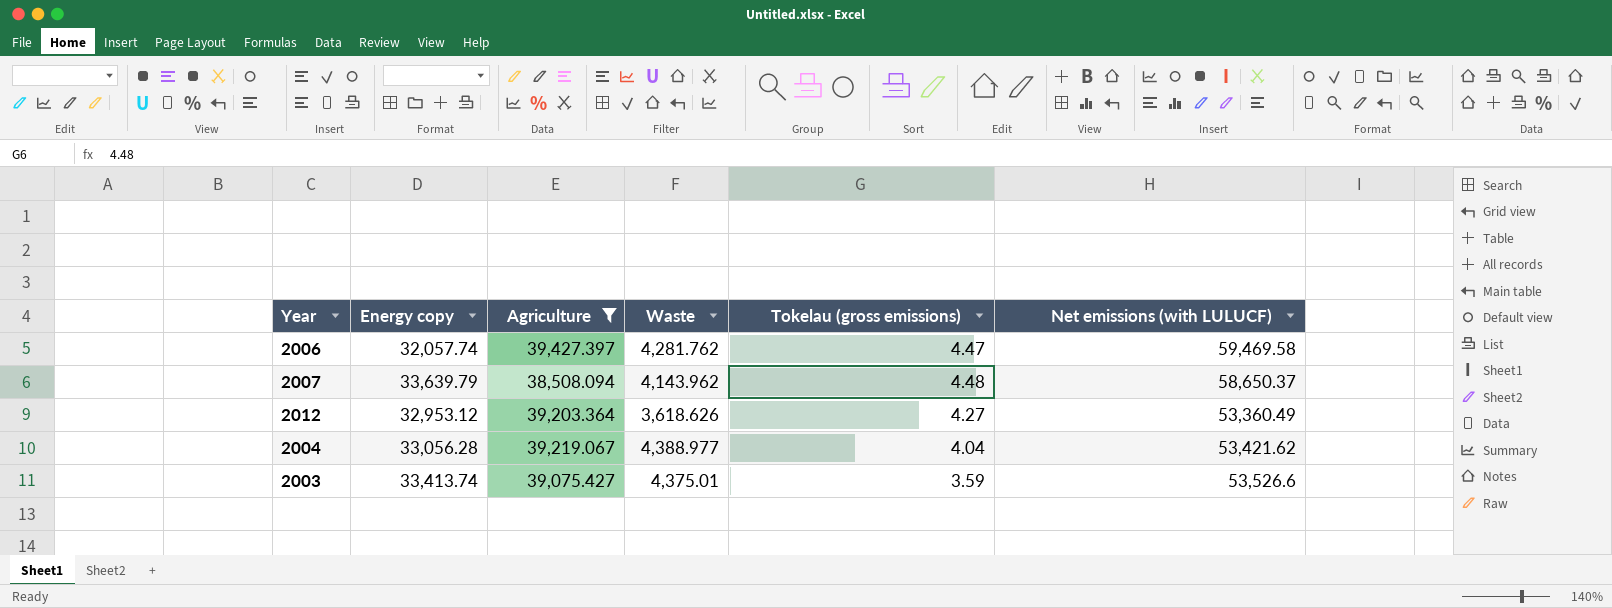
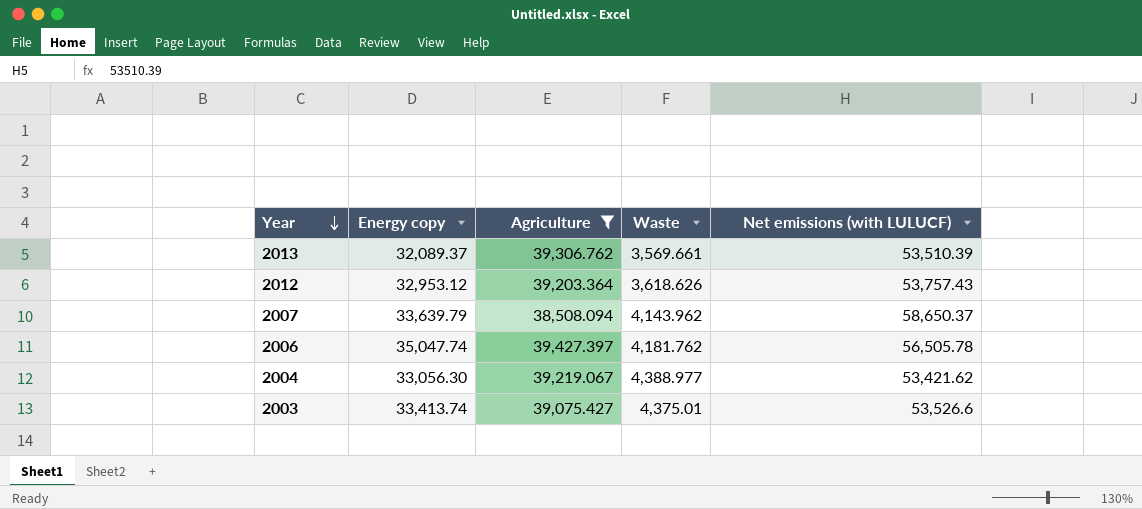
row order: none -> Year descending
column Tokelau (gross emissions) | position: 5 -> none
row 2013: none -> 32,089.37 | 39,306.762 | 3,569.661 | 53,510.39
2012 | Net emissions (with LULUCF): 53,360.49 -> 53,757.43
2006 | Energy copy: 32,057.74 -> 35,047.74
2006 | Waste: 4,281.762 -> 4,181.762
2006 | Net emissions (with LULUCF): 59,469.58 -> 56,505.78
2004 | Energy copy: 33,056.28 -> 33,056.30

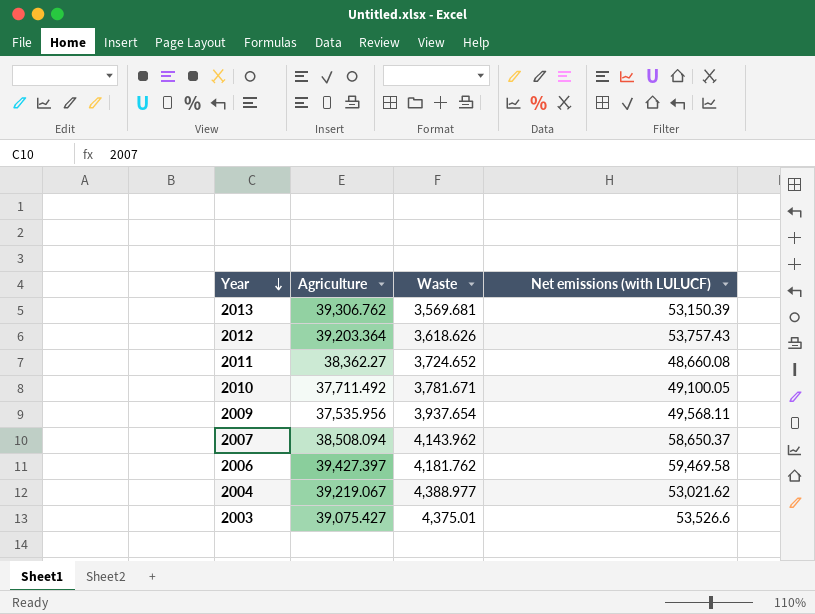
filter: Agriculture >= 38,508.094 -> none
column Energy copy | position: 2 -> none
2013 | Waste: 3,569.661 -> 3,569.681
2013 | Net emissions (with LULUCF): 53,510.39 -> 53,150.39
2006 | Net emissions (with LULUCF): 56,505.78 -> 59,469.58
2004 | Net emissions (with LULUCF): 53,421.62 -> 53,021.62

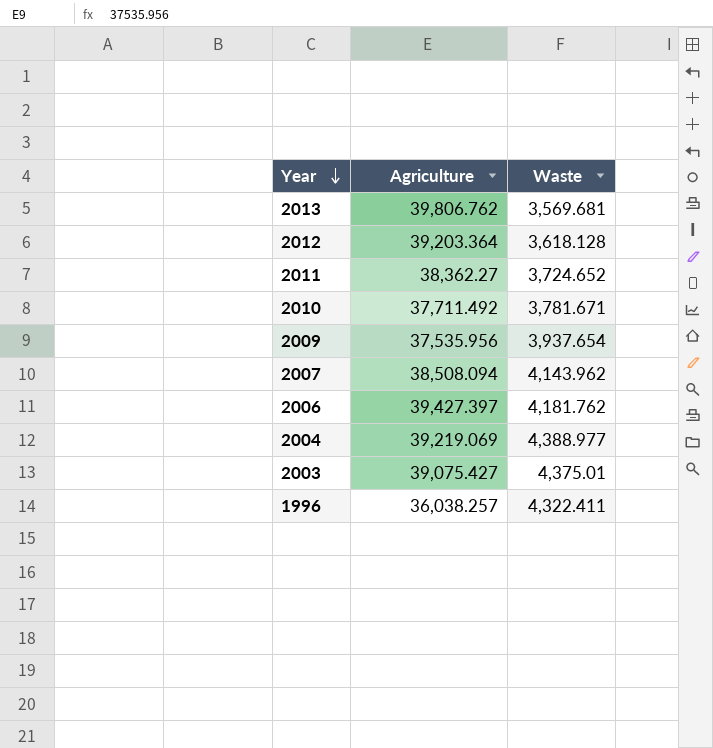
column Net emissions (with LULUCF) | position: 4 -> none
2013 | Agriculture: 39,306.762 -> 39,806.762
2012 | Waste: 3,618.626 -> 3,618.128
2004 | Agriculture: 39,219.067 -> 39,219.069
row 1996: none -> 36,038.257 | 4,322.411

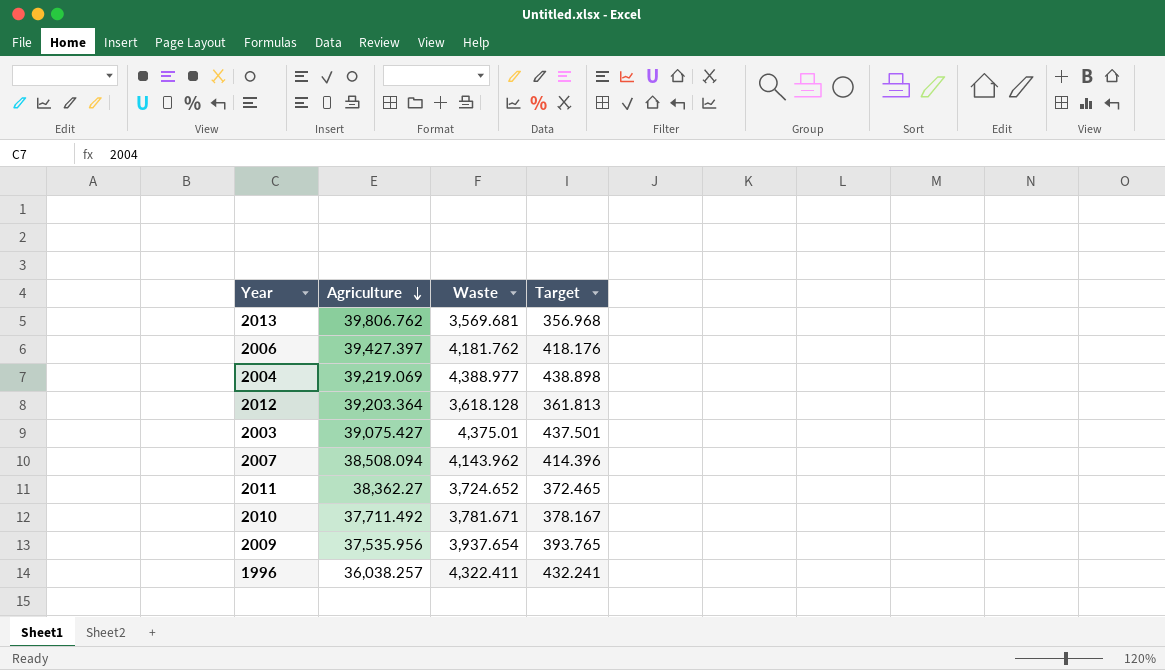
row order: Year descending -> Agriculture descending
column Target | formula: none -> [Waste] * 0.1

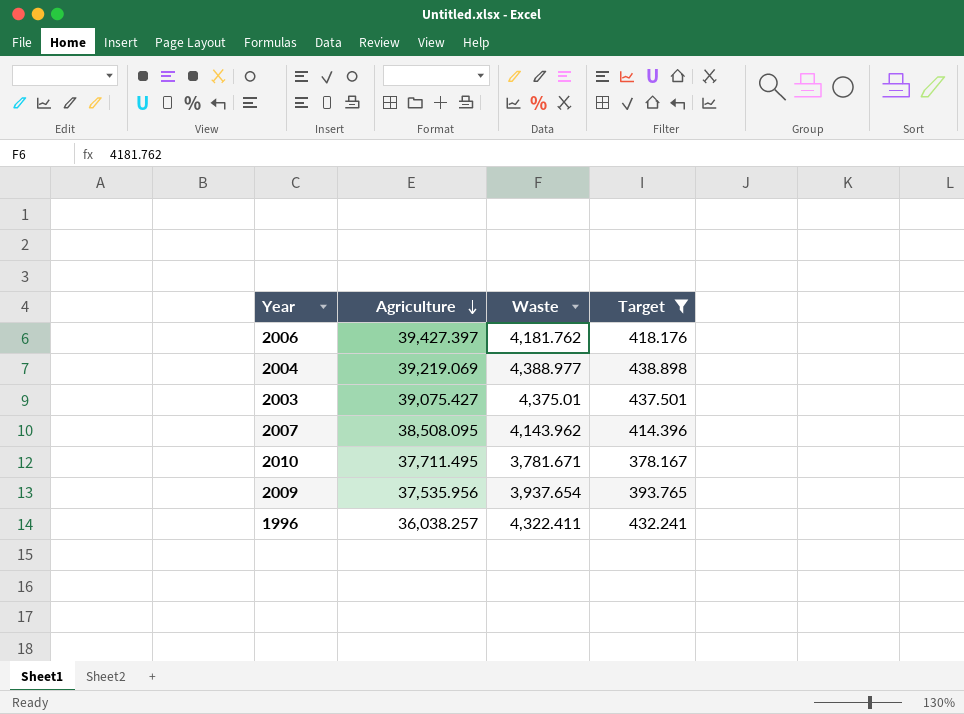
filter: none -> Target >= 378.167
2007 | Agriculture: 38,508.094 -> 38,508.095
2010 | Agriculture: 37,711.492 -> 37,711.495

